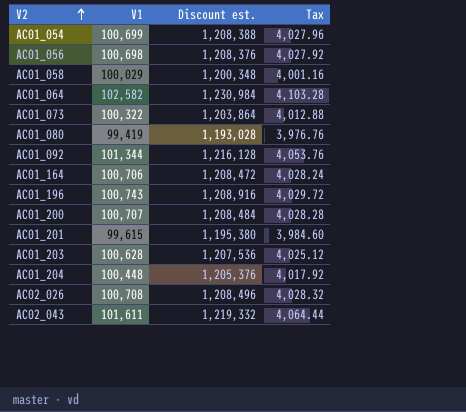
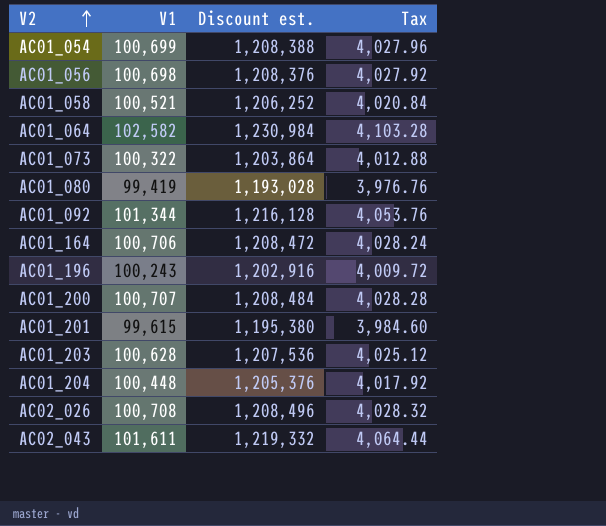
AC01_058 | V1: 100,029 -> 100,521
AC01_058 | Discount est.: 1,200,348 -> 1,206,252
AC01_058 | Tax: 4,001.16 -> 4,020.84
AC01_196 | V1: 100,743 -> 100,243
AC01_196 | Discount est.: 1,208,916 -> 1,202,916
AC01_196 | Tax: 4,029.72 -> 4,009.72

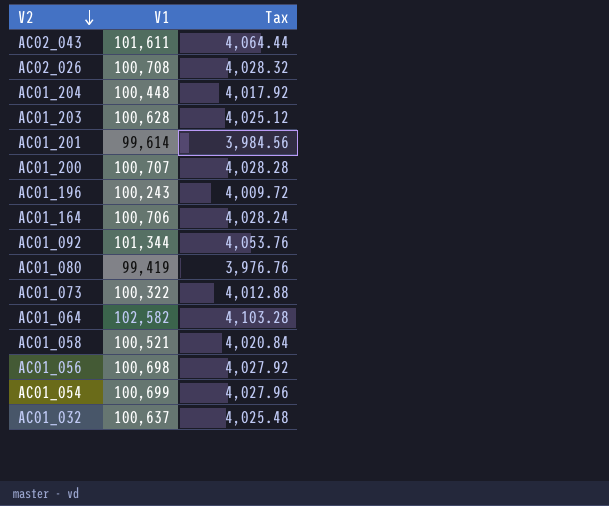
row order: V2 ascending -> V2 descending
column Discount est. | formula: [V1] * 12 -> none
AC01_201 | V1: 99,615 -> 99,614
AC01_201 | Tax: 3,984.60 -> 3,984.56
row AC01_032: none -> 100,637 | 4,025.48

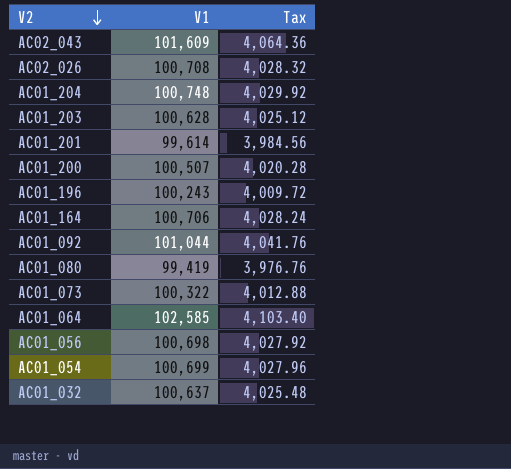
row AC01_058: 100,521 | 4,020.84 -> none
AC02_043 | V1: 101,611 -> 101,609
AC02_043 | Tax: 4,064.44 -> 4,064.36
AC01_204 | V1: 100,448 -> 100,748
AC01_204 | Tax: 4,017.92 -> 4,029.92
AC01_200 | V1: 100,707 -> 100,507
AC01_200 | Tax: 4,028.28 -> 4,020.28
AC01_092 | V1: 101,344 -> 101,044
AC01_092 | Tax: 4,053.76 -> 4,041.76
AC01_064 | V1: 102,582 -> 102,585
AC01_064 | Tax: 4,103.28 -> 4,103.40

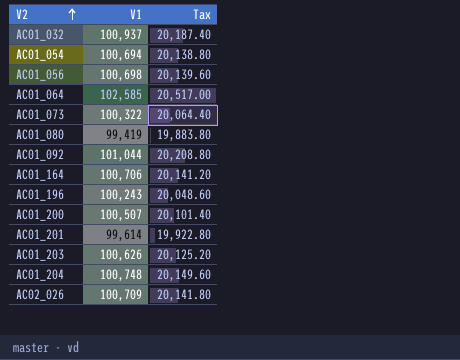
row order: V2 descending -> V2 ascending
column Tax | formula: [V1] * 0.04 -> [V1] * 0.2
row AC02_043: 101,609 | 4,064.36 -> none
AC01_032 | V1: 100,637 -> 100,937
AC01_054 | V1: 100,699 -> 100,694
AC01_203 | V1: 100,628 -> 100,626
AC02_026 | V1: 100,708 -> 100,709

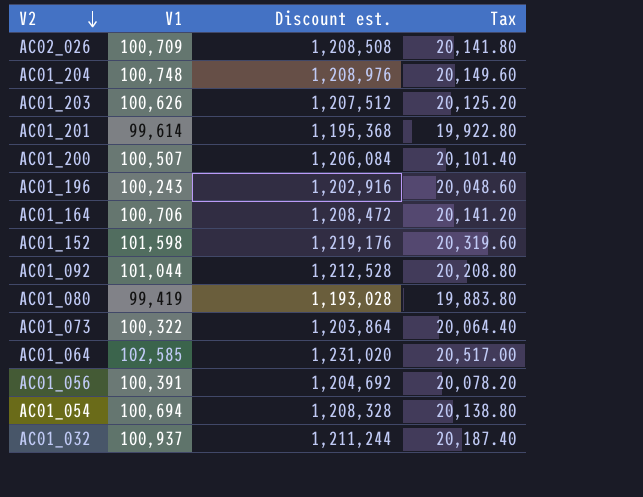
row order: V2 ascending -> V2 descending
column Discount est. | formula: none -> [V1] * 12
row AC01_152: none -> 101,598 | 1,219,176 | 20,319.60
AC01_056 | V1: 100,698 -> 100,391
AC01_056 | Tax: 20,139.60 -> 20,078.20

